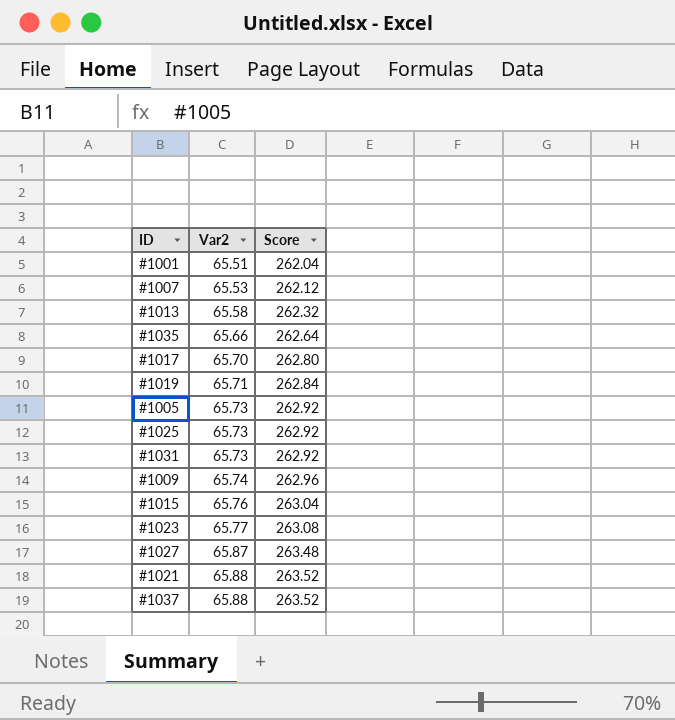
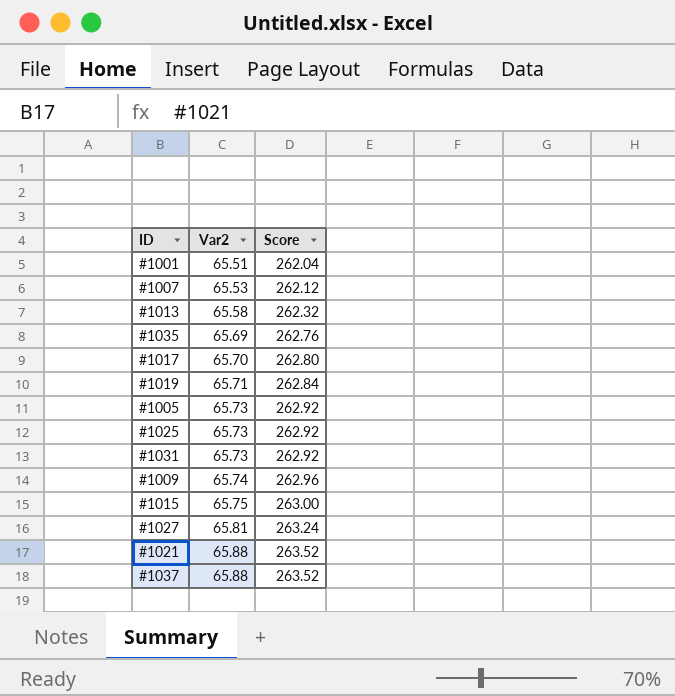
row #1023: 65.77 | 263.08 -> none
#1035 | Var2: 65.66 -> 65.69
#1035 | Score: 262.64 -> 262.76
#1015 | Var2: 65.76 -> 65.75
#1015 | Score: 263.04 -> 263.00
#1027 | Var2: 65.87 -> 65.81
#1027 | Score: 263.48 -> 263.24

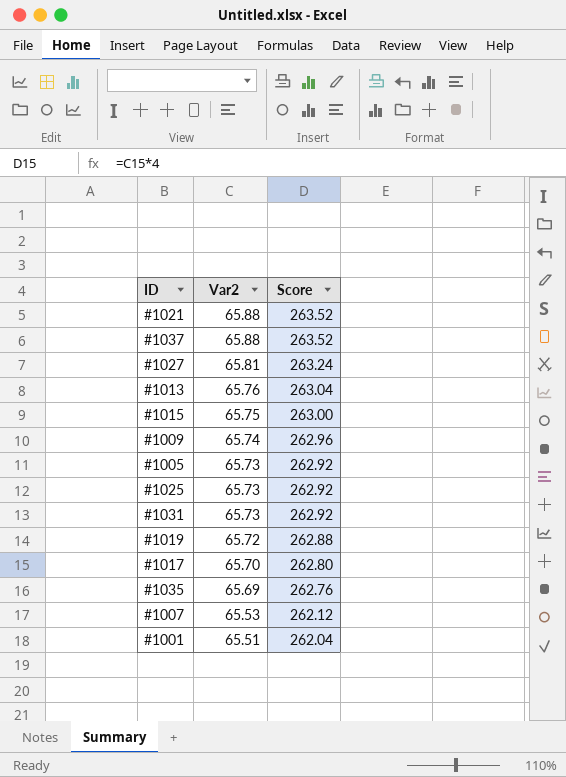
row order: Var2 ascending -> Var2 descending
#1013 | Var2: 65.58 -> 65.76
#1013 | Score: 262.32 -> 263.04
#1019 | Var2: 65.71 -> 65.72
#1019 | Score: 262.84 -> 262.88

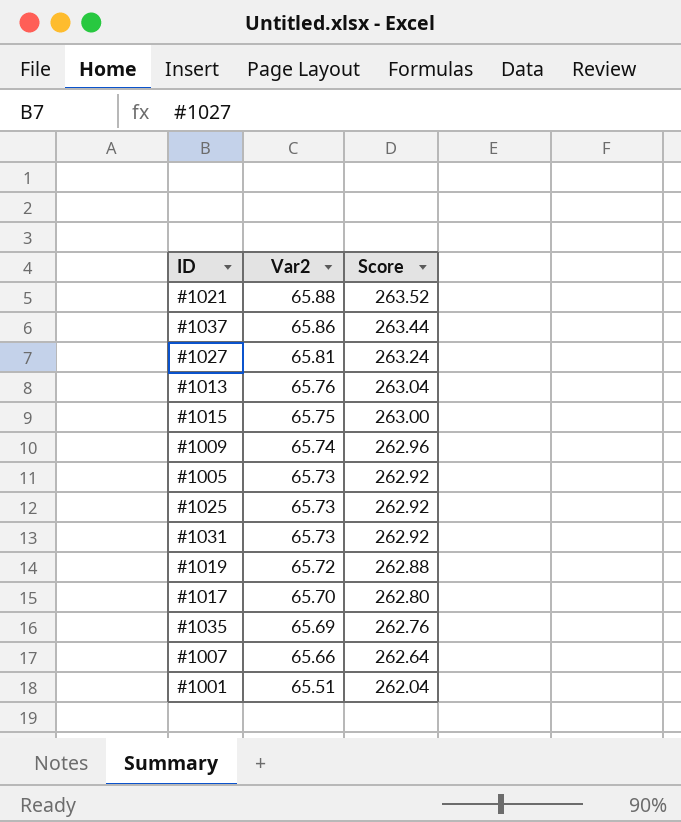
#1037 | Var2: 65.88 -> 65.86
#1037 | Score: 263.52 -> 263.44
#1007 | Var2: 65.53 -> 65.66
#1007 | Score: 262.12 -> 262.64

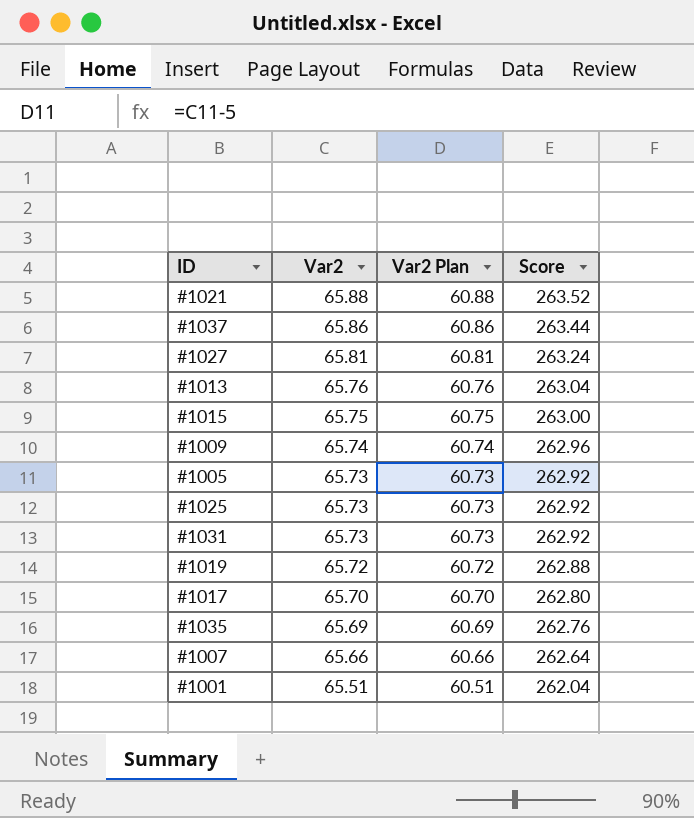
column Var2 Plan | formula: none -> [Var2] - 5

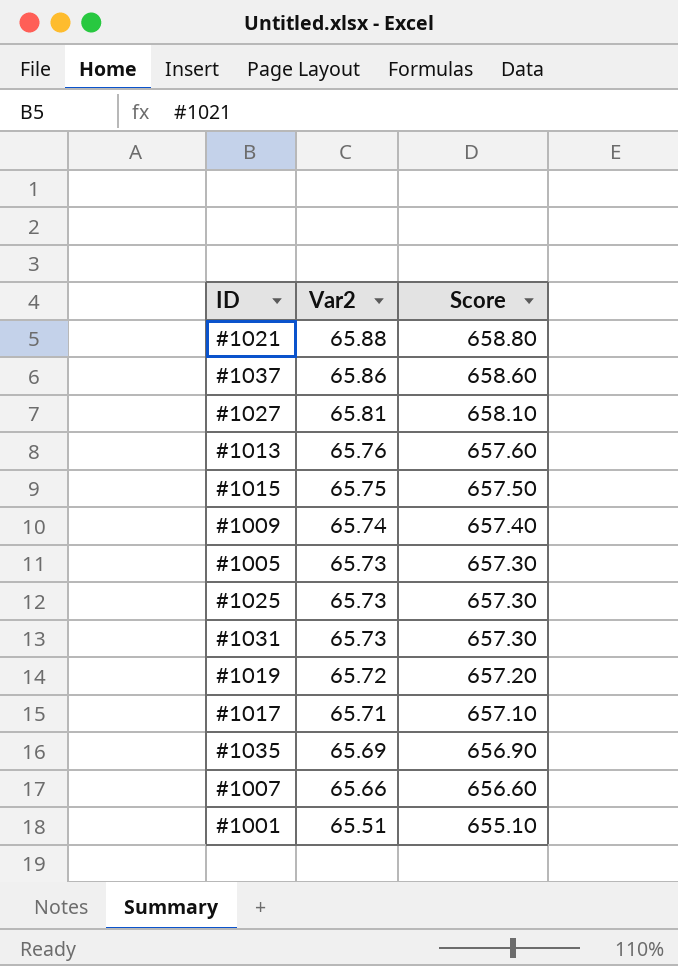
column Var2 Plan | formula: [Var2] - 5 -> none
column Score | formula: [Var2] * 4 -> [Var2] * 10
#1017 | Var2: 65.70 -> 65.71

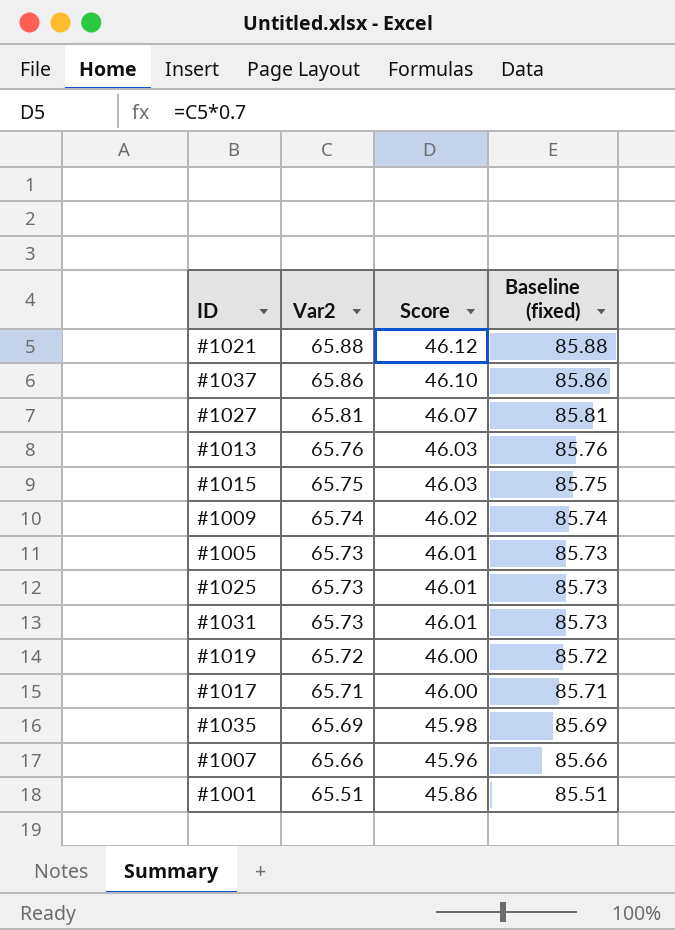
column Score | formula: [Var2] * 10 -> [Var2] * 0.7
column Baseline (fixed) | formula: none -> [Var2] + 20

